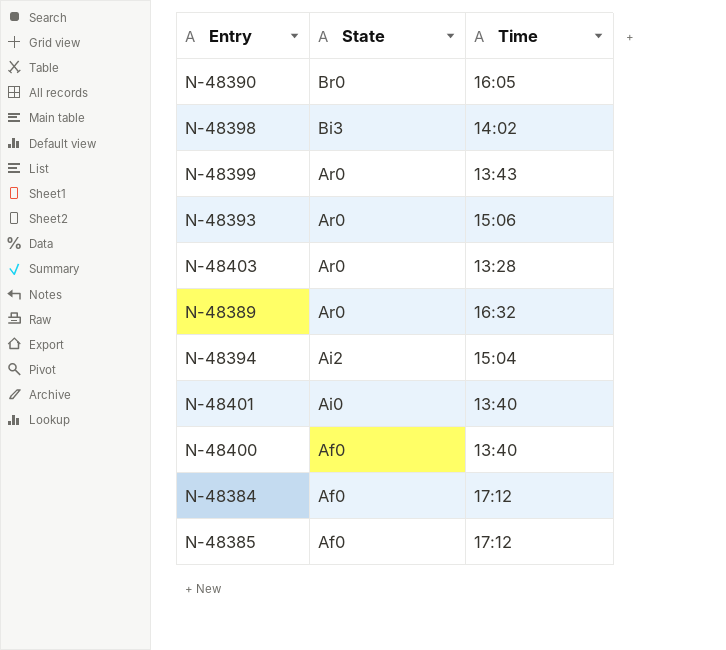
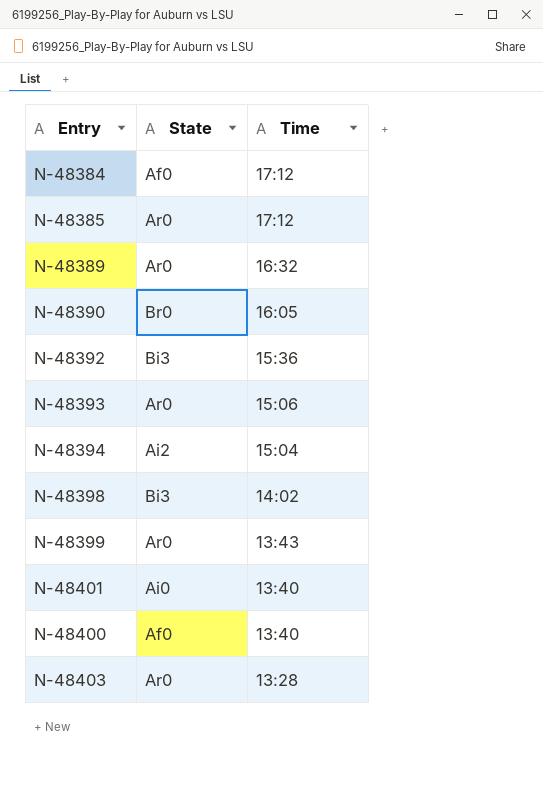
row order: State descending -> Time descending
N-48385 | State: Af0 -> Ar0
row N-48392: none -> Bi3 | 15:36

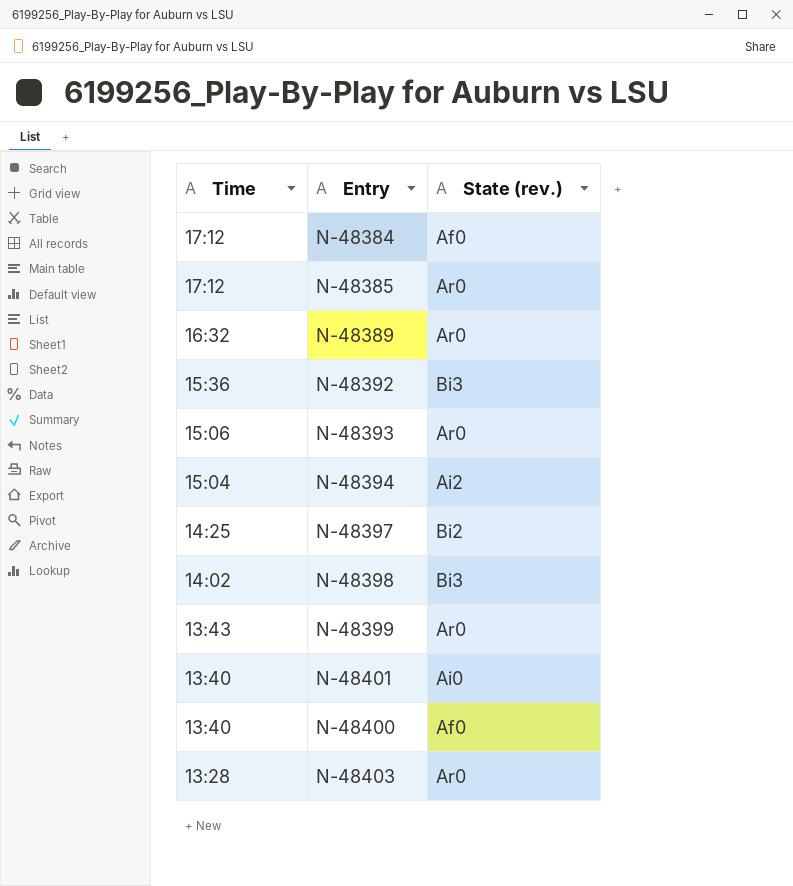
column Time | position: 3 -> 1
column name: State -> State (rev.)
row N-48390: Br0 | 16:05 -> none
row N-48397: none -> 14:25 | Bi2

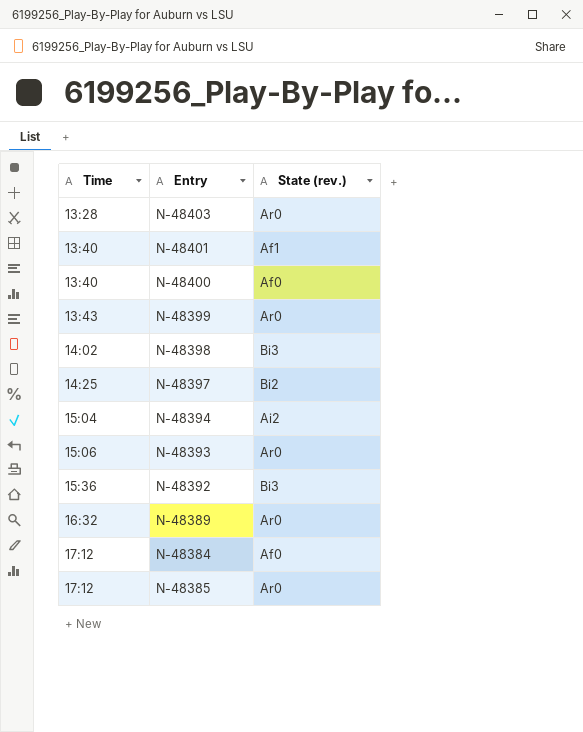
row order: Time descending -> Time ascending
N-48401 | State (rev.): Ai0 -> Af1

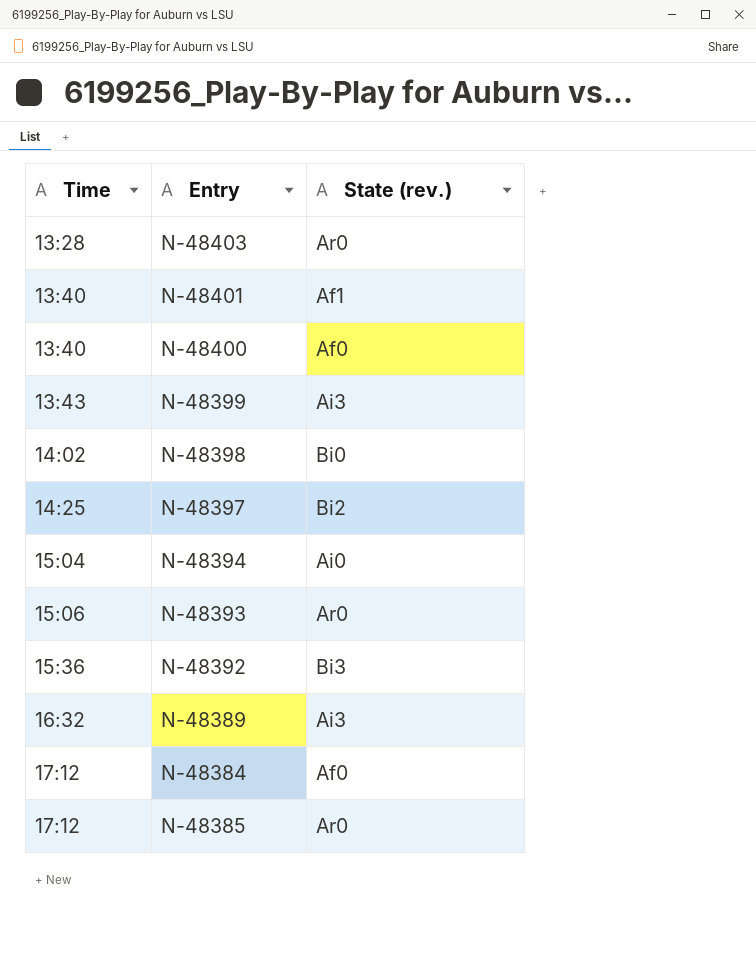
N-48399 | State (rev.): Ar0 -> Ai3
N-48398 | State (rev.): Bi3 -> Bi0
N-48394 | State (rev.): Ai2 -> Ai0
N-48389 | State (rev.): Ar0 -> Ai3

